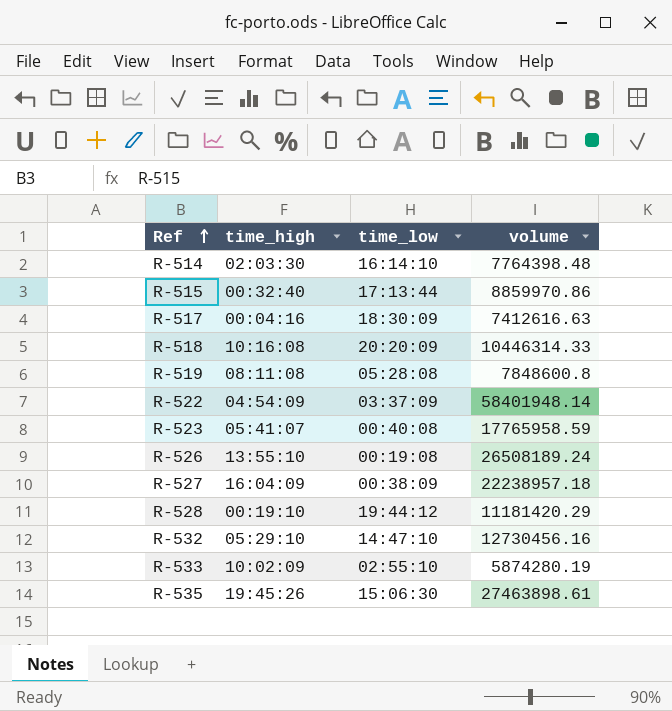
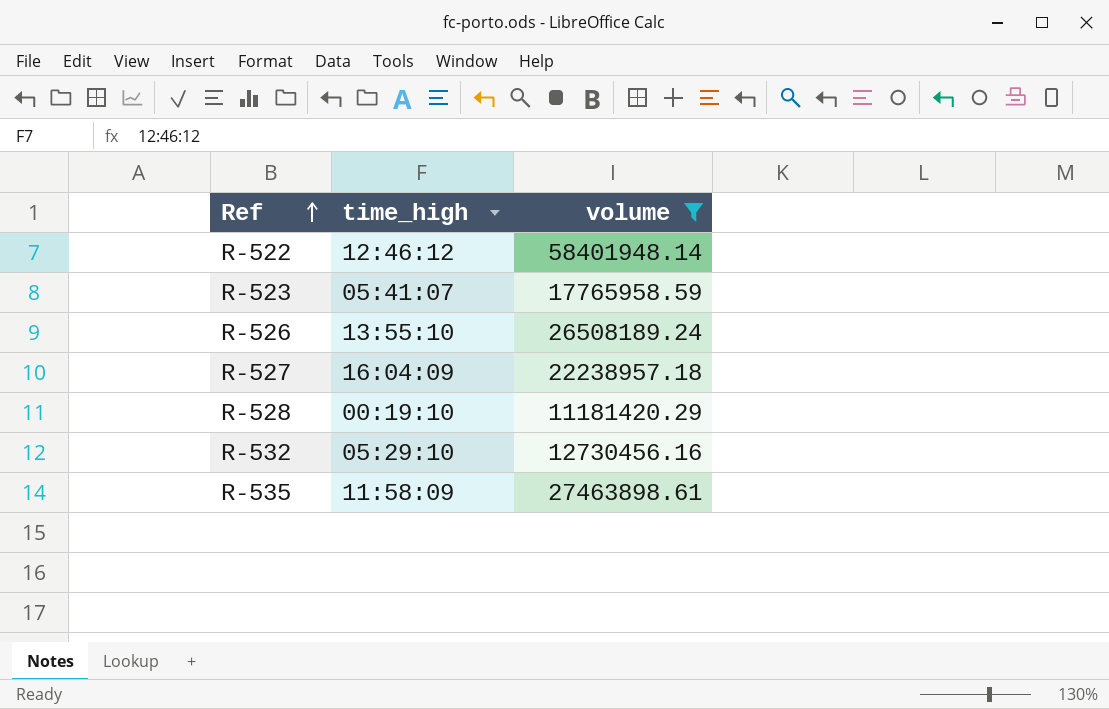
filter: none -> volume >= 11181420.29
column time_low | position: 3 -> none
R-522 | time_high: 04:54:09 -> 12:46:12
R-535 | time_high: 19:45:26 -> 11:58:09

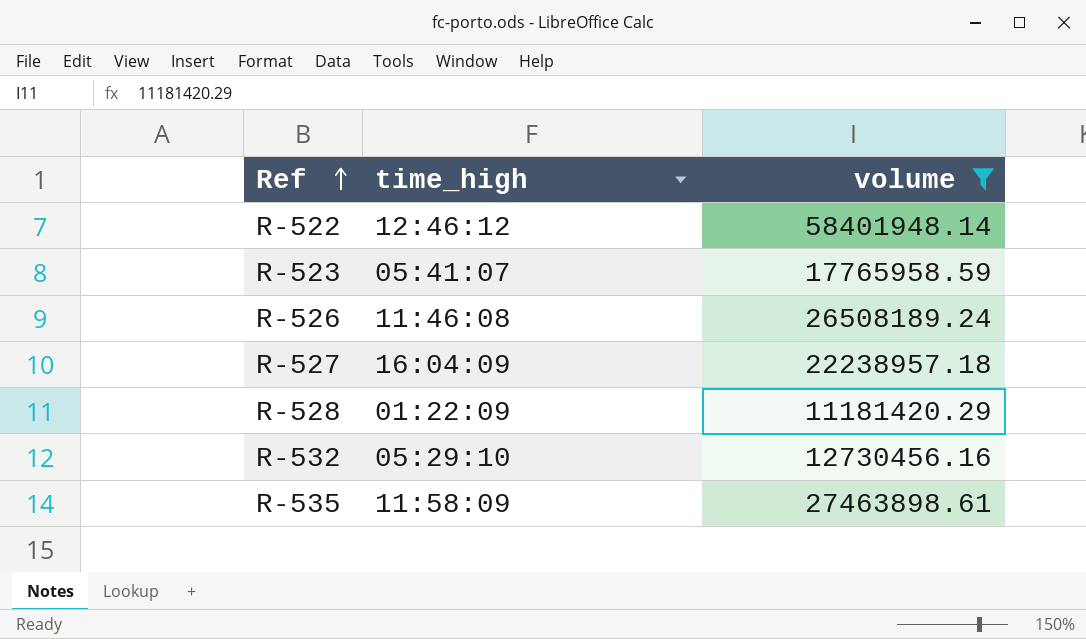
R-526 | time_high: 13:55:10 -> 11:46:08
R-528 | time_high: 00:19:10 -> 01:22:09

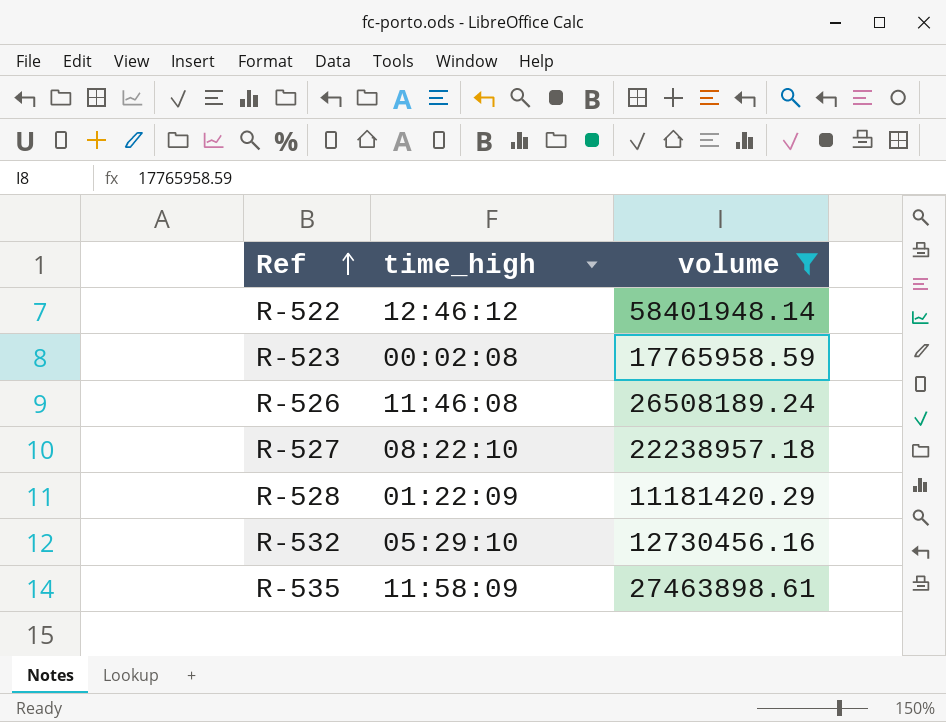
R-523 | time_high: 05:41:07 -> 00:02:08
R-527 | time_high: 16:04:09 -> 08:22:10

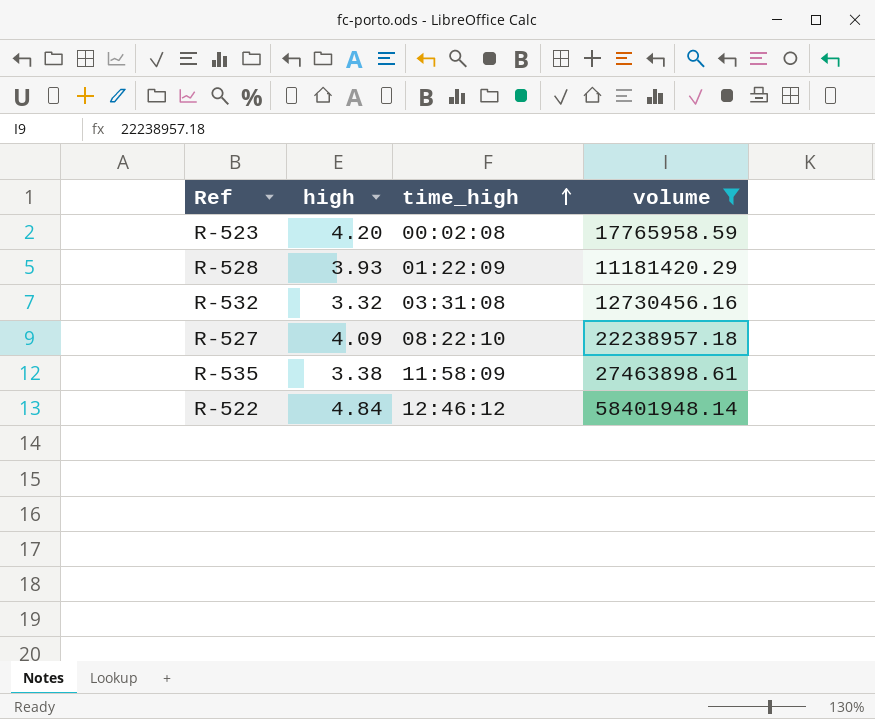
row order: Ref ascending -> time_high ascending
column high | position: none -> 2
row R-526: 11:46:08 | 26508189.24 -> none
R-532 | time_high: 05:29:10 -> 03:31:08

